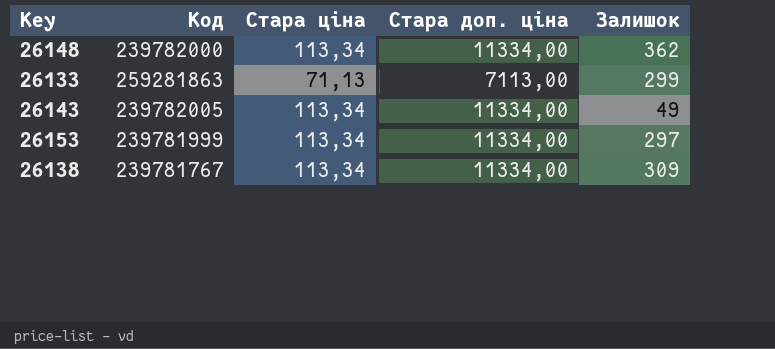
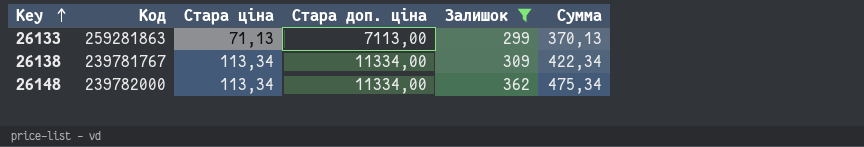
filter: none -> Залишок >= 299
row order: none -> Key ascending
column Сумма | formula: none -> [Стара ціна] + [Залишок]

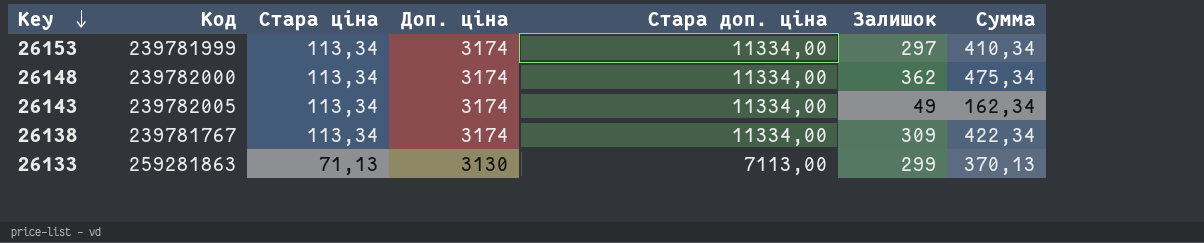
filter: Залишок >= 299 -> none
row order: Key ascending -> Key descending
column Доп. ціна | position: none -> 4

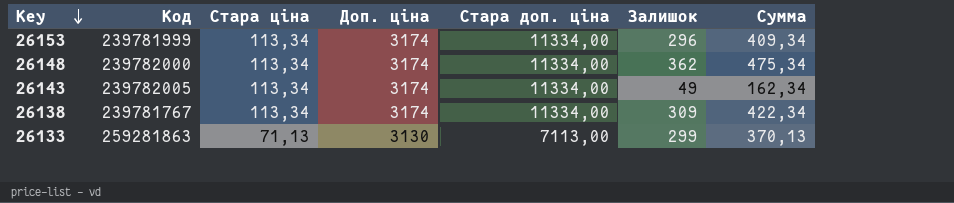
26153 | Залишок: 297 -> 296
26153 | Сумма: 410,34 -> 409,34

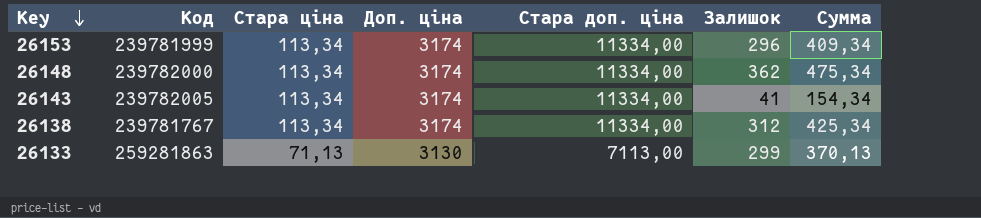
26143 | Залишок: 49 -> 41
26143 | Сумма: 162,34 -> 154,34
26138 | Залишок: 309 -> 312
26138 | Сумма: 422,34 -> 425,34

